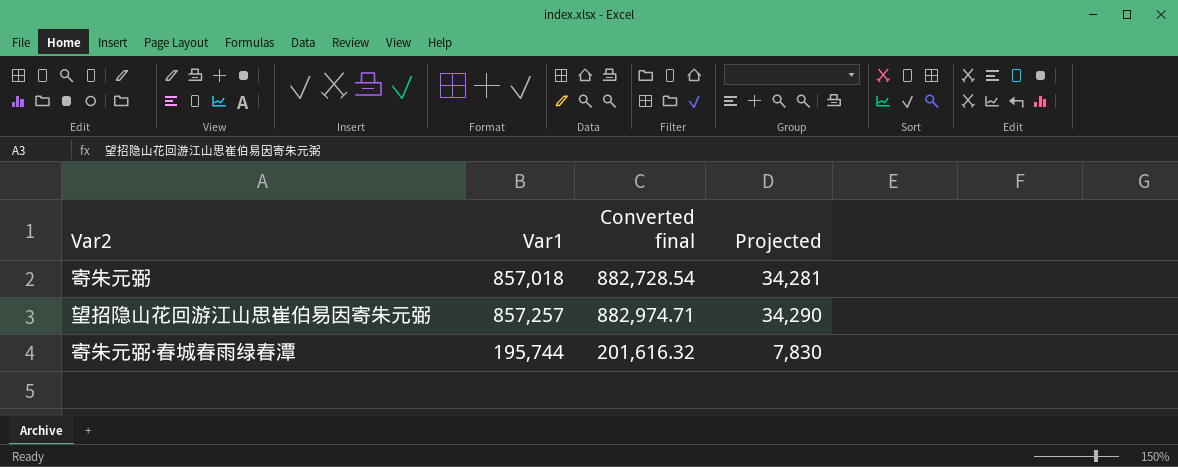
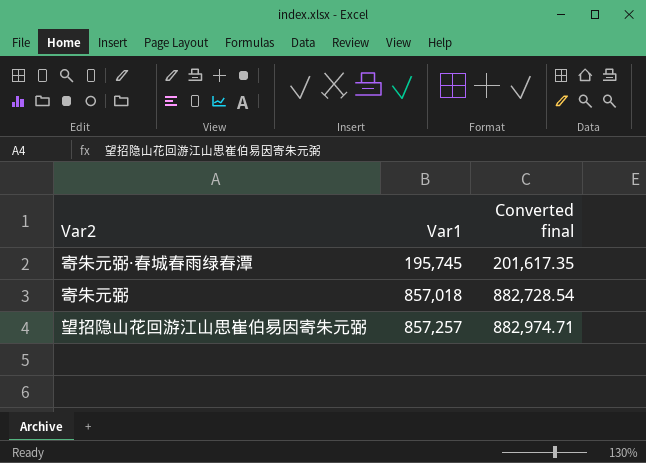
row order: none -> Var1 ascending
column Projected | formula: [Var1] * 0.04 -> none
寄朱元弼·春城春雨绿春潭 | Var1: 195,744 -> 195,745
寄朱元弼·春城春雨绿春潭 | Converted final: 201,616.32 -> 201,617.35

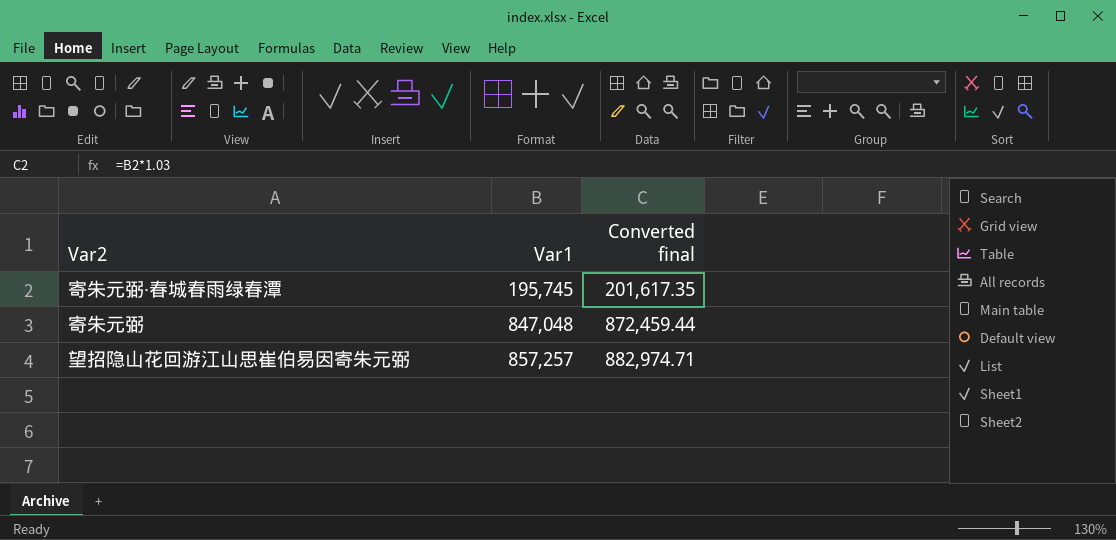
寄朱元弼 | Var1: 857,018 -> 847,048
寄朱元弼 | Converted final: 882,728.54 -> 872,459.44

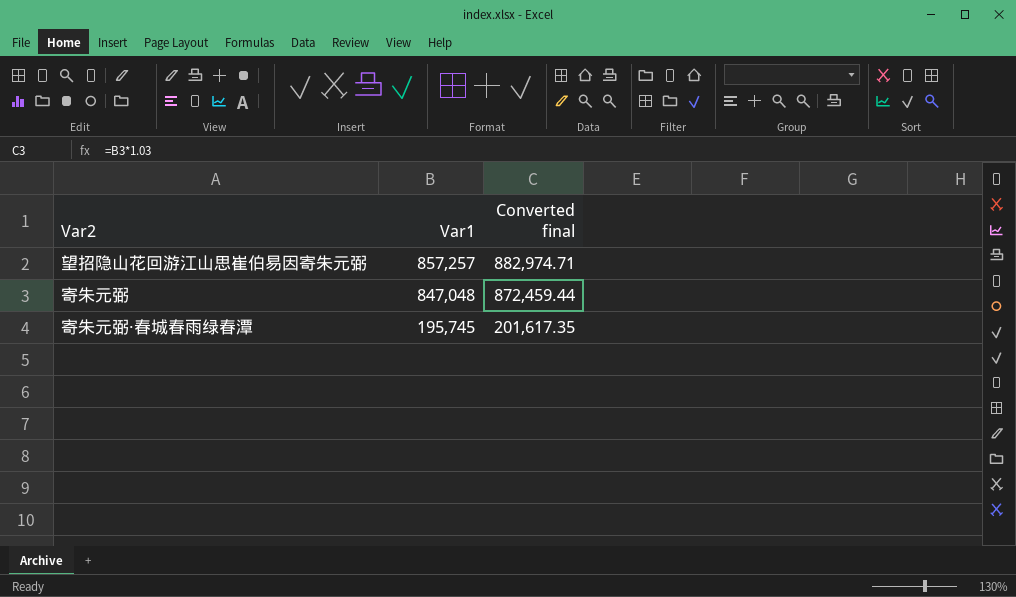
row order: Var1 ascending -> Var1 descending

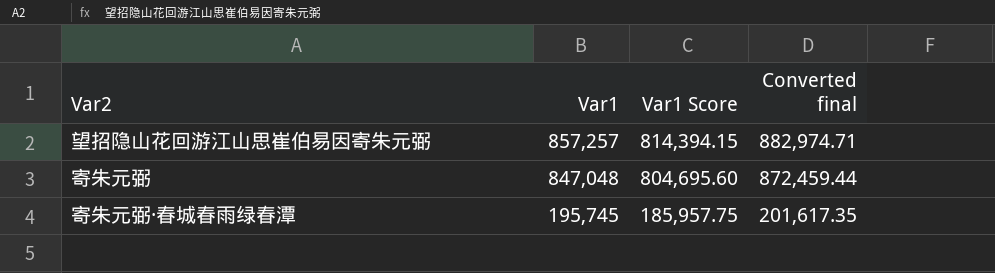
column Var1 Score | formula: none -> [Var1] * 0.95

